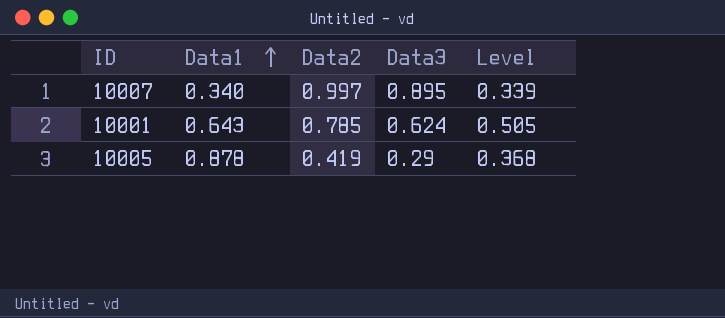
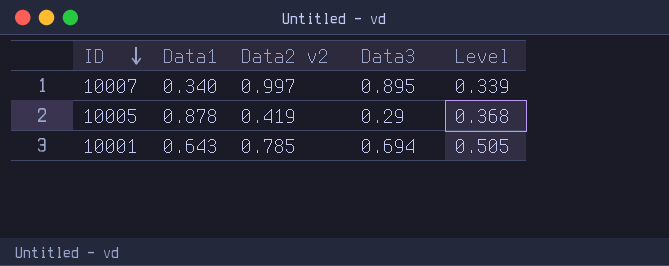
row order: Data1 ascending -> ID descending
column name: Data2 -> Data2 v2
10001 | Data3: 0.624 -> 0.694

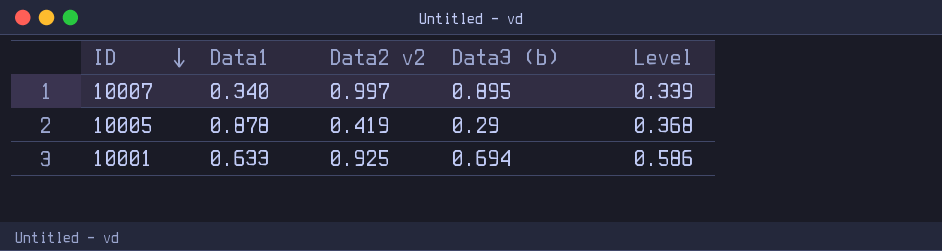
column name: Data3 -> Data3 (b)
10001 | Data1: 0.643 -> 0.633
10001 | Data2 v2: 0.785 -> 0.925
10001 | Level: 0.505 -> 0.586

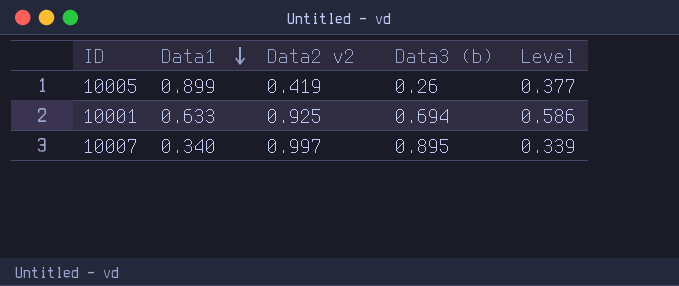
row order: ID descending -> Data1 descending
10005 | Data1: 0.878 -> 0.899
10005 | Data3 (b): 0.29 -> 0.26
10005 | Level: 0.368 -> 0.377

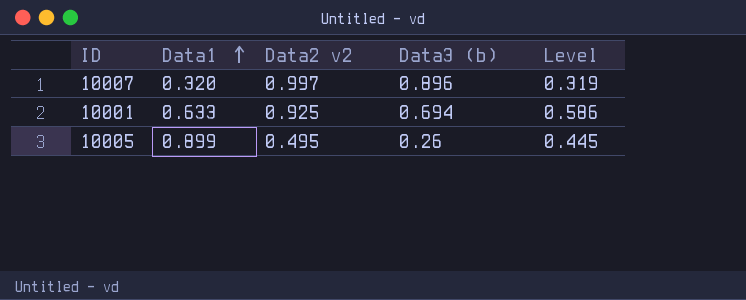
row order: Data1 descending -> Data1 ascending
10007 | Data1: 0.340 -> 0.320
10007 | Data3 (b): 0.895 -> 0.896
10007 | Level: 0.339 -> 0.319
10005 | Data2 v2: 0.419 -> 0.495
10005 | Level: 0.377 -> 0.445

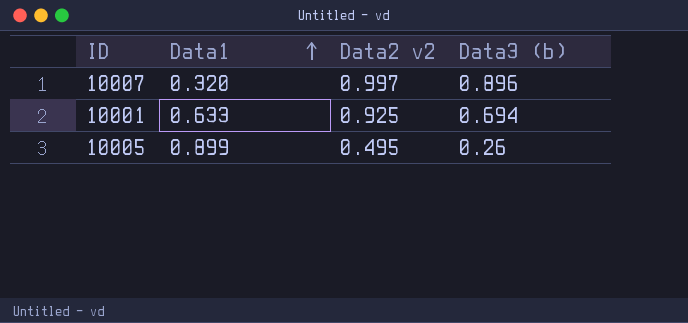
column Level | formula: [Data1] * [Data2 v2] -> none

